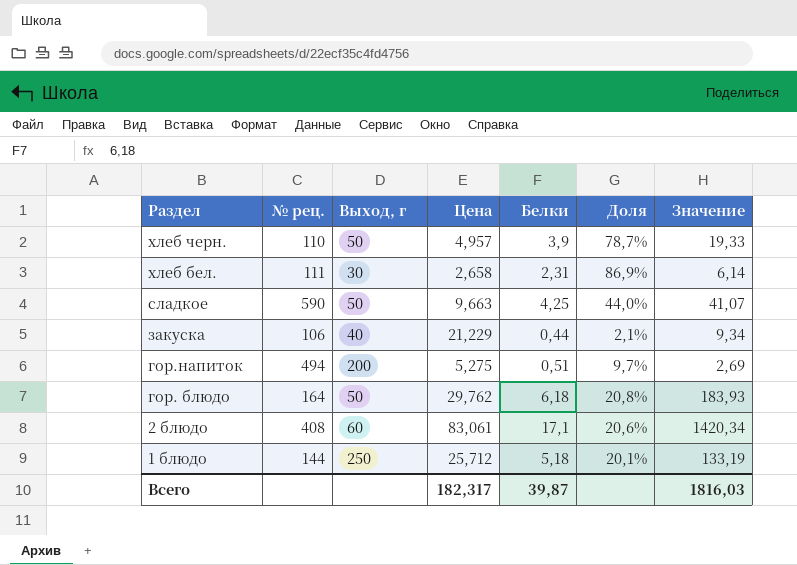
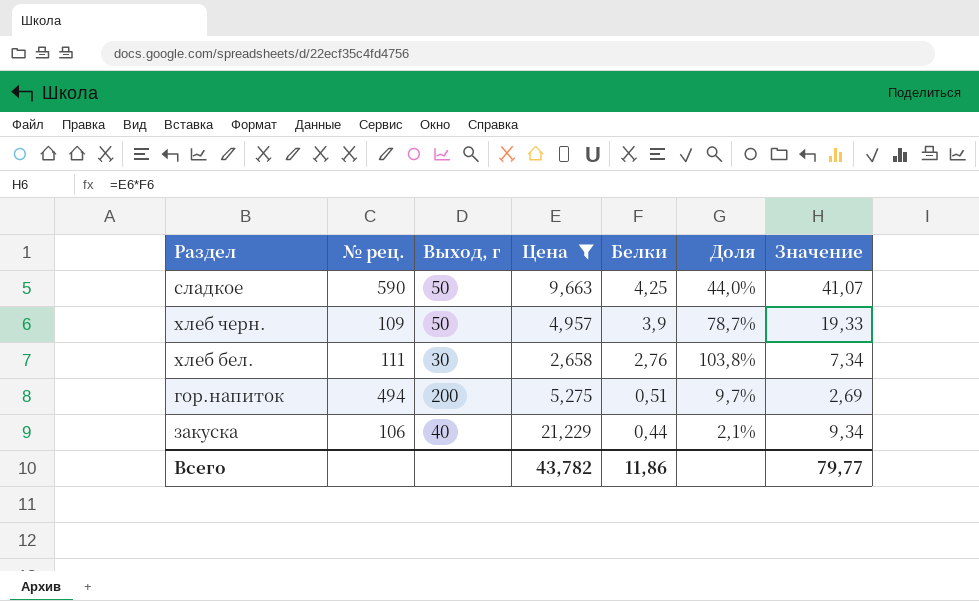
filter: none -> Цена <= 21,229
row order: Раздел descending -> Белки descending
хлеб черн. | № рец.: 110 -> 109
хлеб бел. | Белки: 2,31 -> 2,76
хлеб бел. | Доля: 86,9% -> 103,8%
хлеб бел. | Значение: 6,14 -> 7,34
Всего | Цена: 182,317 -> 43,782
Всего | Белки: 39,87 -> 11,86
Всего | Значение: 1816,03 -> 79,77

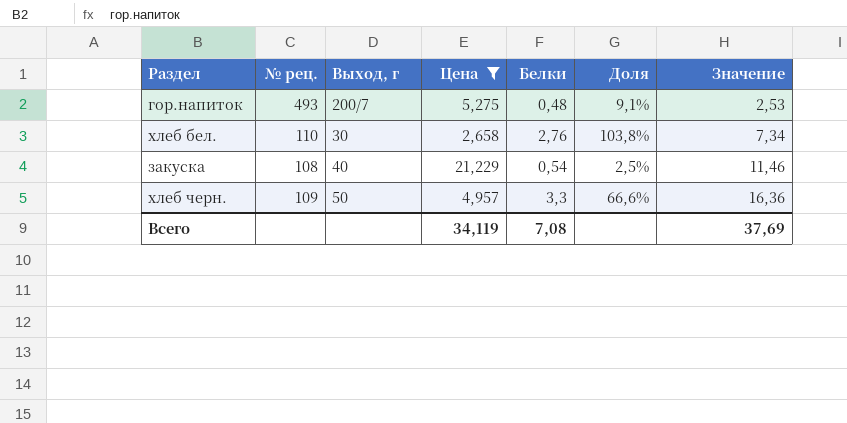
row order: Белки descending -> Значение ascending
row сладкое: 590 | 50 | 9,663 | 4,25 | 44,0% | 41,07 -> none
гор.напиток | № рец.: 494 -> 493
гор.напиток | Выход, г: 200 -> 200/7
гор.напиток | Белки: 0,51 -> 0,48
гор.напиток | Доля: 9,7% -> 9,1%
гор.напиток | Значение: 2,69 -> 2,53
хлеб бел. | № рец.: 111 -> 110
закуска | № рец.: 106 -> 108
закуска | Белки: 0,44 -> 0,54
закуска | Доля: 2,1% -> 2,5%
закуска | Значение: 9,34 -> 11,46
хлеб черн. | Белки: 3,9 -> 3,3
хлеб черн. | Доля: 78,7% -> 66,6%
хлеб черн. | Значение: 19,33 -> 16,36
Всего | Цена: 43,782 -> 34,119
Всего | Белки: 11,86 -> 7,08
Всего | Значение: 79,77 -> 37,69

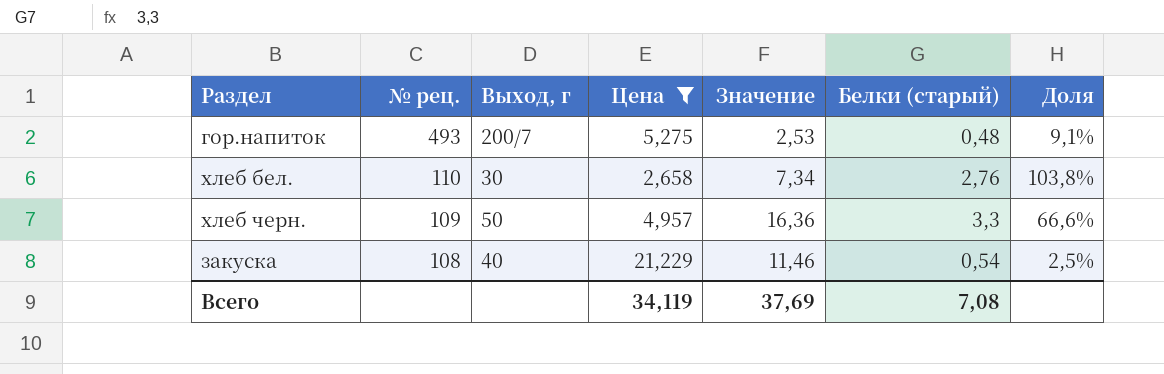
row order: Значение ascending -> № рец. descending
column Значение | position: 7 -> 5
column name: Белки -> Белки (старый)

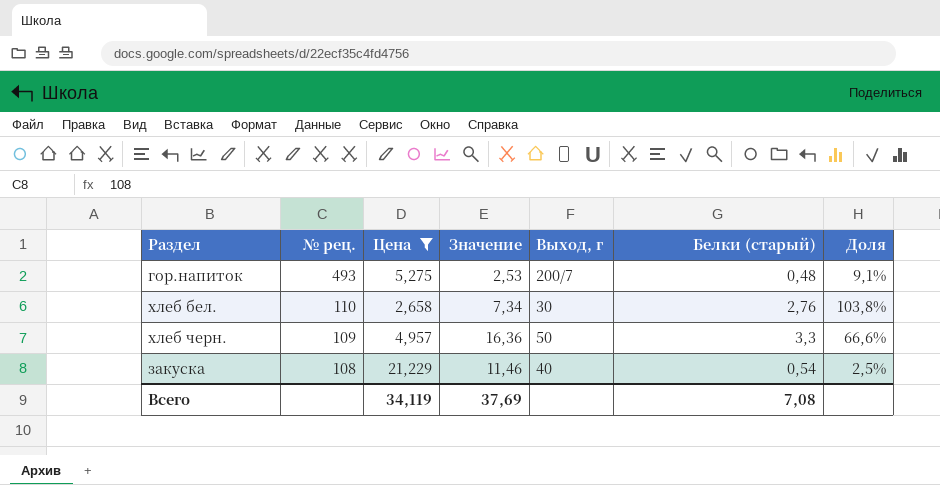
column Выход, г | position: 3 -> 5

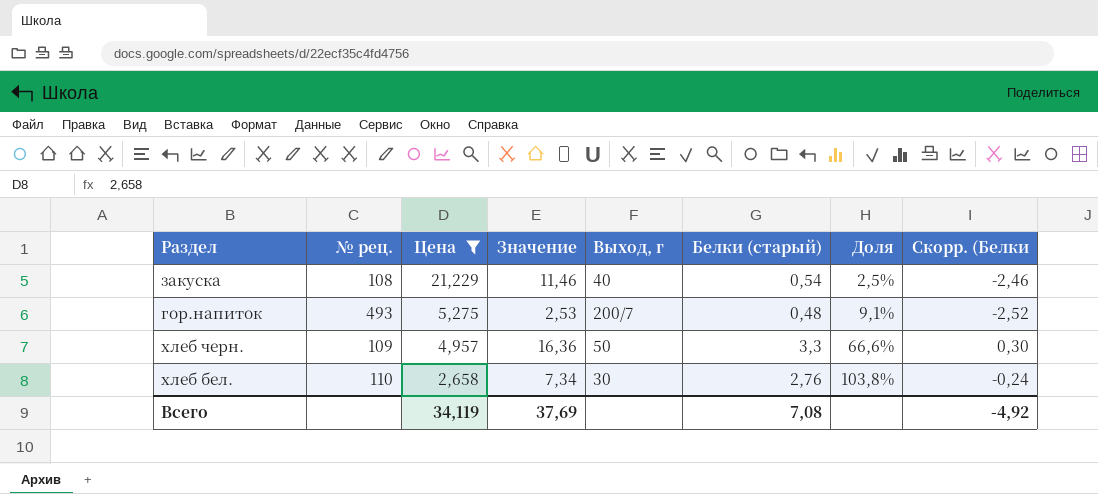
row order: № рец. descending -> Цена descending
column Скорр. (Белки | formula: none -> [Белки (старый)] - 3

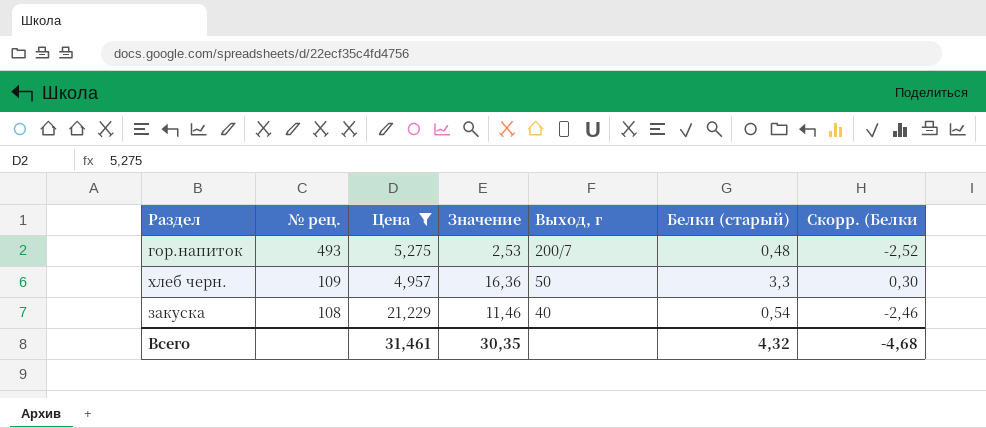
row order: Цена descending -> № рец. descending
column Доля | formula: [Белки (старый)] / [Цена] -> none
row хлеб бел.: 110 | 2,658 | 7,34 | 30 | 2,76 | 103,8% | -0,24 -> none
Всего | Цена: 34,119 -> 31,461
Всего | Значение: 37,69 -> 30,35
Всего | Белки (старый): 7,08 -> 4,32
Всего | Скорр. (Белки: -4,92 -> -4,68

